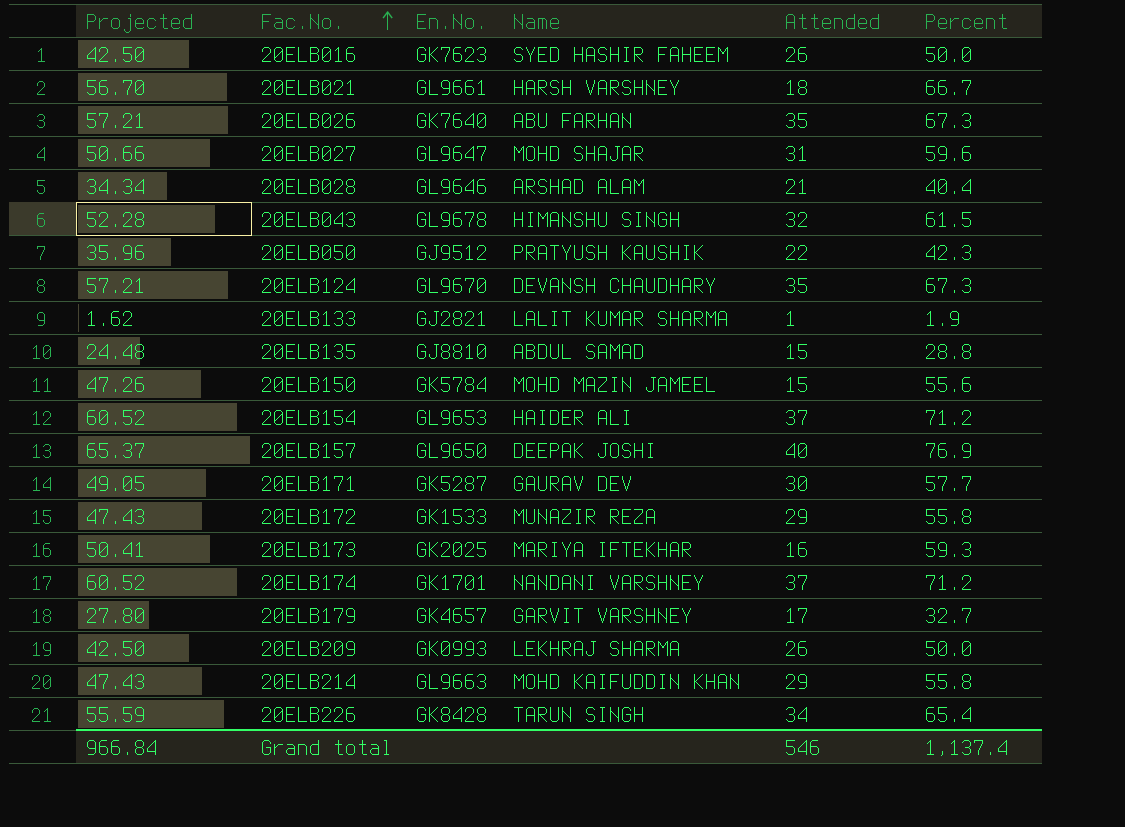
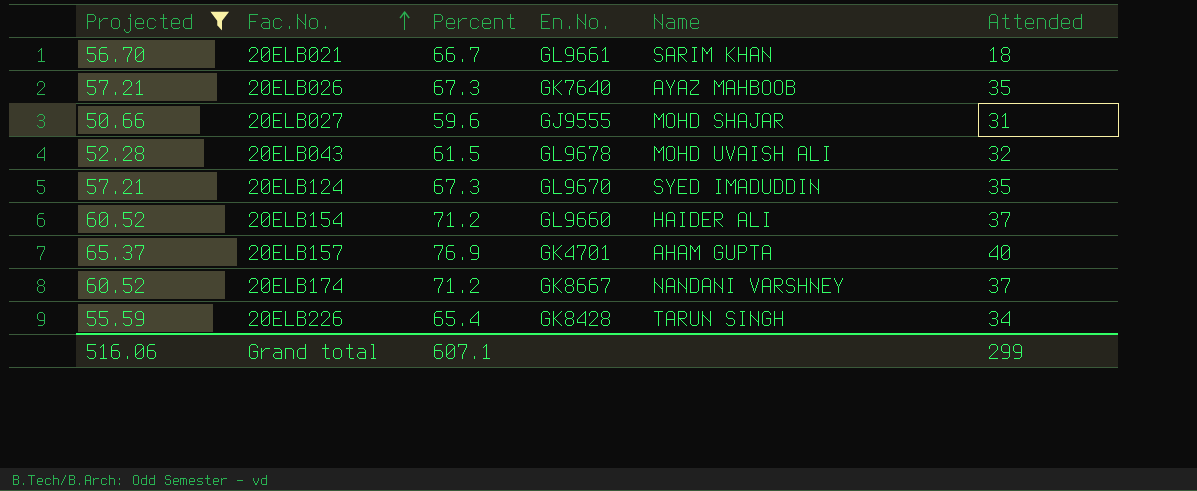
filter: none -> Projected >= 50.66
column Percent | position: 6 -> 3
20ELB021 | Name: HARSH VARSHNEY -> SARIM KHAN
20ELB026 | Name: ABU FARHAN -> AYAZ MAHBOOB
20ELB027 | En.No.: GL9647 -> GJ9555
20ELB043 | Name: HIMANSHU SINGH -> MOHD UVAISH ALI
20ELB124 | Name: DEVANSH CHAUDHARY -> SYED IMADUDDIN
20ELB154 | En.No.: GL9653 -> GL9660
20ELB157 | En.No.: GL9650 -> GK4701
20ELB157 | Name: DEEPAK JOSHI -> AHAM GUPTA
20ELB174 | En.No.: GK1701 -> GK8667
Grand total | Projected: 966.84 -> 516.06
Grand total | Percent: 1,137.4 -> 607.1
Grand total | Attended: 546 -> 299

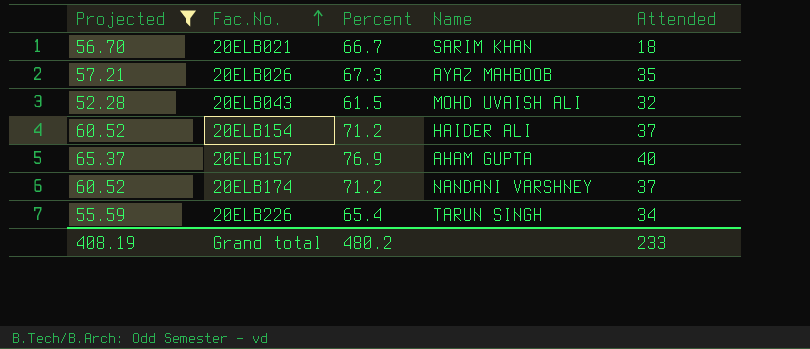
column En.No. | position: 4 -> none
row 20ELB027: 50.66 | 59.6 | GJ9555 | MOHD SHAJAR | 31 -> none
row 20ELB124: 57.21 | 67.3 | GL9670 | SYED IMADUDDIN | 35 -> none
Grand total | Projected: 516.06 -> 408.19
Grand total | Percent: 607.1 -> 480.2
Grand total | Attended: 299 -> 233

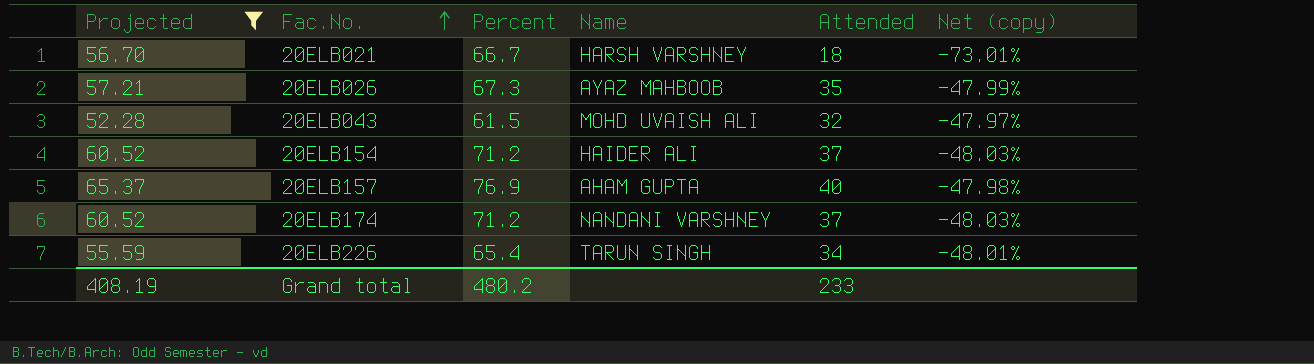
column Net (copy) | formula: none -> ([Attended] - [Percent]) / [Percent]
20ELB021 | Name: SARIM KHAN -> HARSH VARSHNEY

